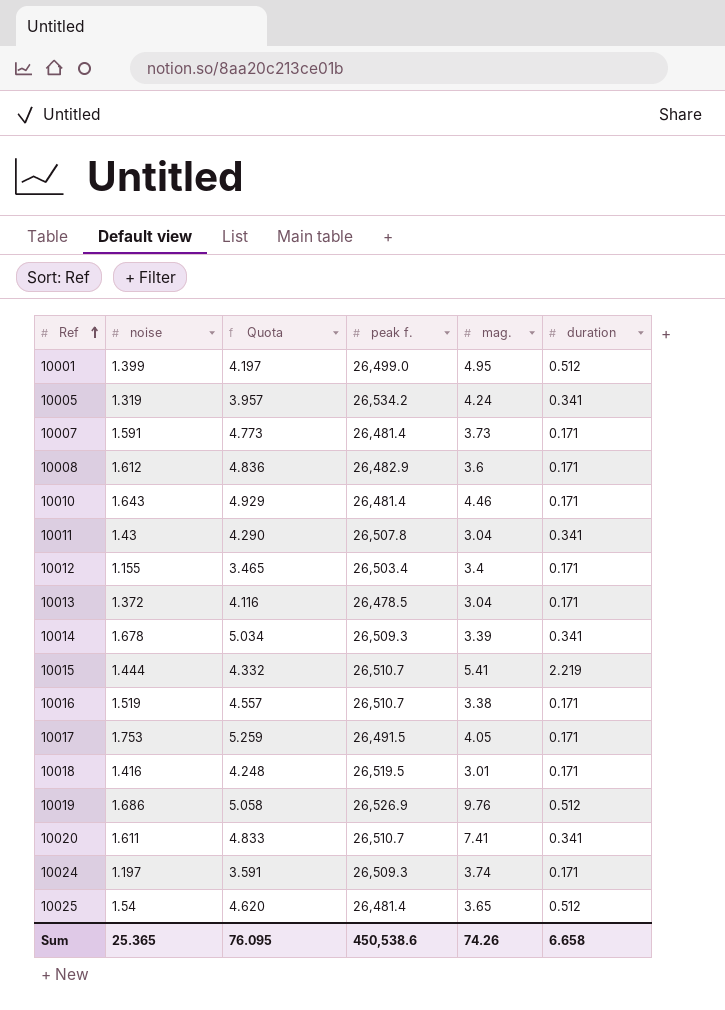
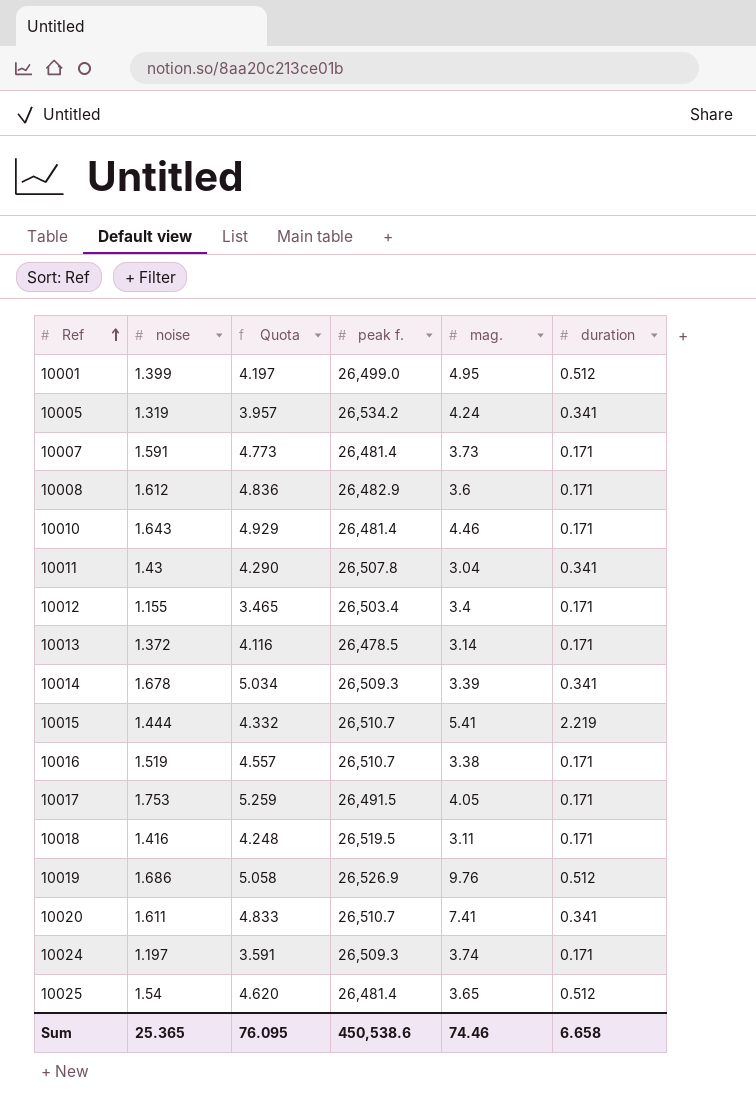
10013 | mag.: 3.04 -> 3.14
10018 | mag.: 3.01 -> 3.11
Sum | mag.: 74.26 -> 74.46

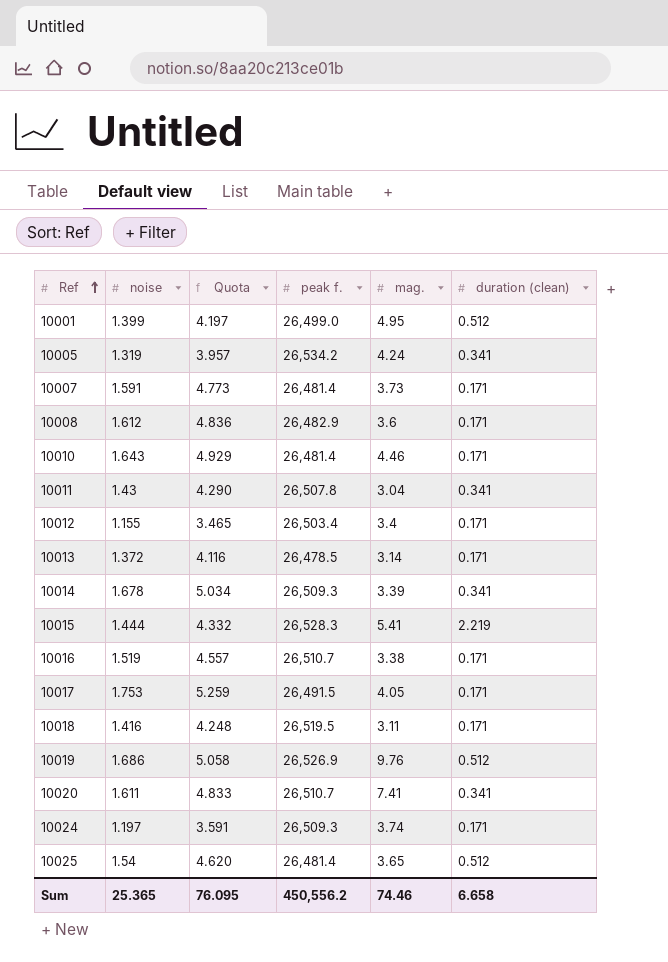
column name: duration -> duration (clean)
10015 | peak f.: 26,510.7 -> 26,528.3
Sum | peak f.: 450,538.6 -> 450,556.2

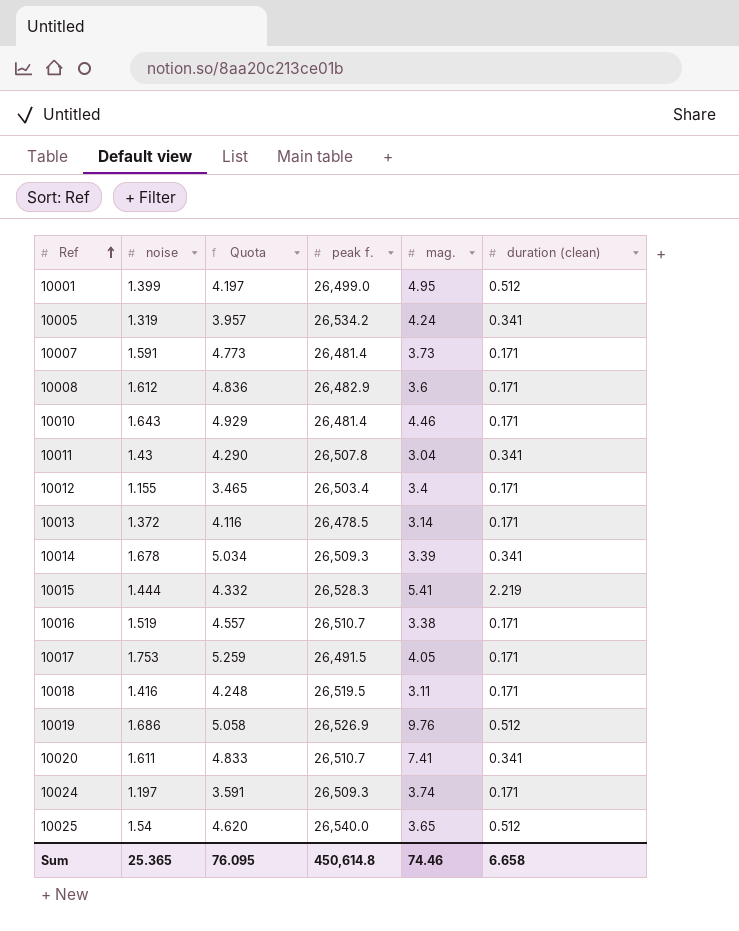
10025 | peak f.: 26,481.4 -> 26,540.0
Sum | peak f.: 450,556.2 -> 450,614.8

